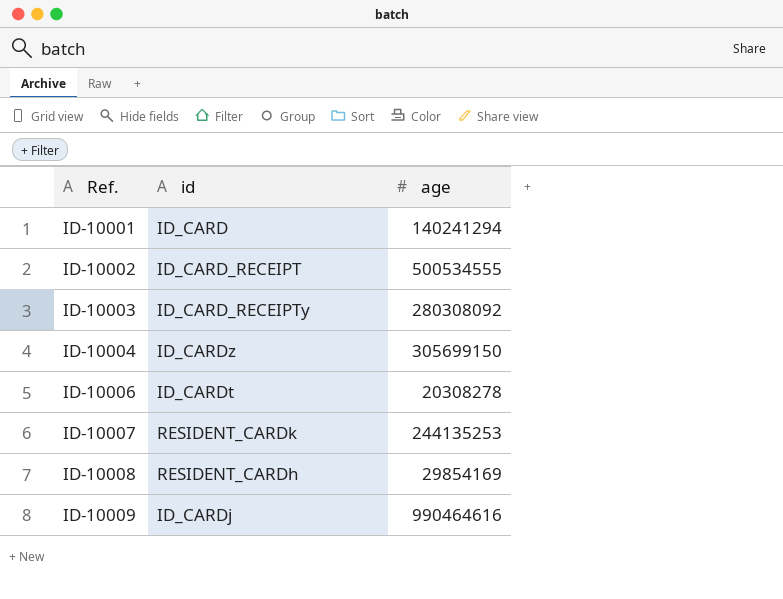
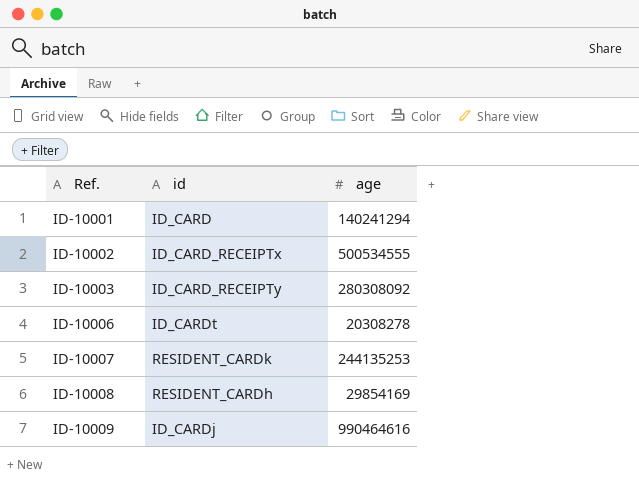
row ID-10004: ID_CARDz | 305699150 -> none
ID-10002 | id: ID_CARD_RECEIPT -> ID_CARD_RECEIPTx

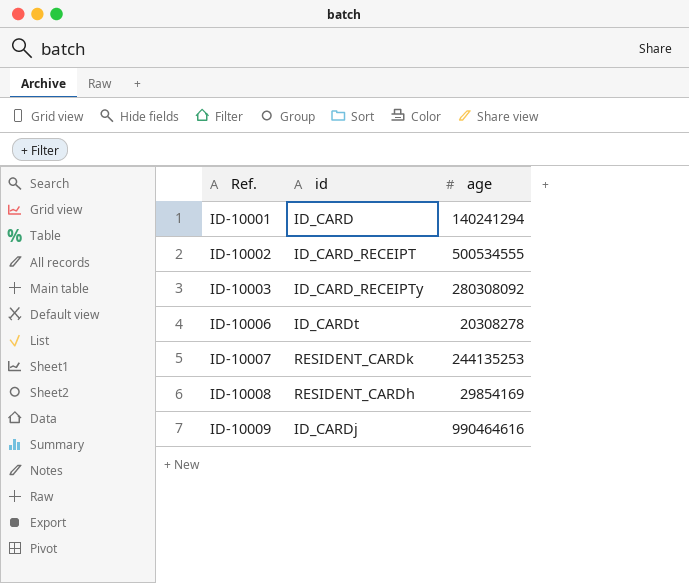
ID-10002 | id: ID_CARD_RECEIPTx -> ID_CARD_RECEIPT

